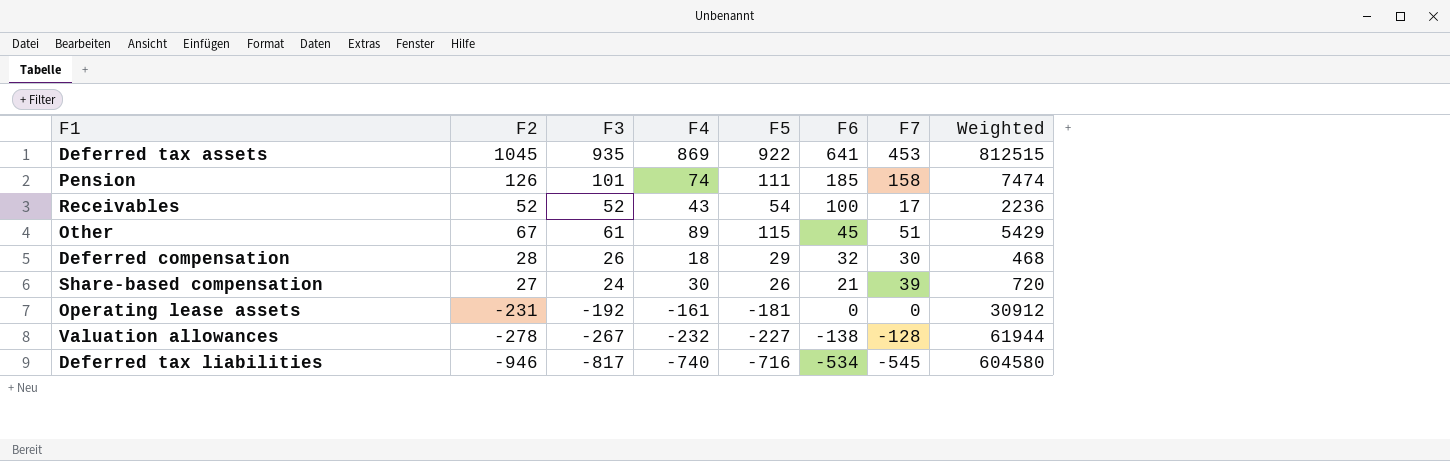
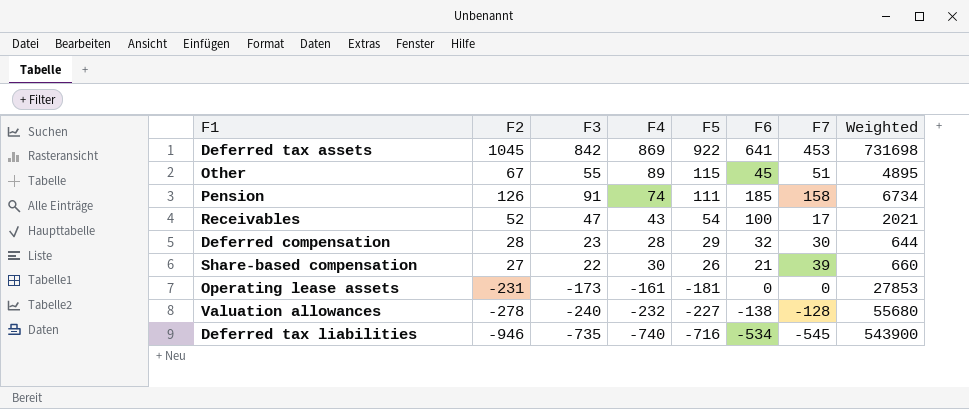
row order: F6 descending -> F5 descending
Deferred tax assets | F3: 935 -> 842
Deferred tax assets | Weighted: 812515 -> 731698
Other | F3: 61 -> 55
Other | Weighted: 5429 -> 4895
Pension | F3: 101 -> 91
Pension | Weighted: 7474 -> 6734
Receivables | F3: 52 -> 47
Receivables | Weighted: 2236 -> 2021
Deferred compensation | F3: 26 -> 23
Deferred compensation | F4: 18 -> 28
Deferred compensation | Weighted: 468 -> 644
Share-based compensation | F3: 24 -> 22
Share-based compensation | Weighted: 720 -> 660
Operating lease assets | F3: -192 -> -173
Operating lease assets | Weighted: 30912 -> 27853
Valuation allowances | F3: -267 -> -240
Valuation allowances | Weighted: 61944 -> 55680
Deferred tax liabilities | F3: -817 -> -735
Deferred tax liabilities | Weighted: 604580 -> 543900

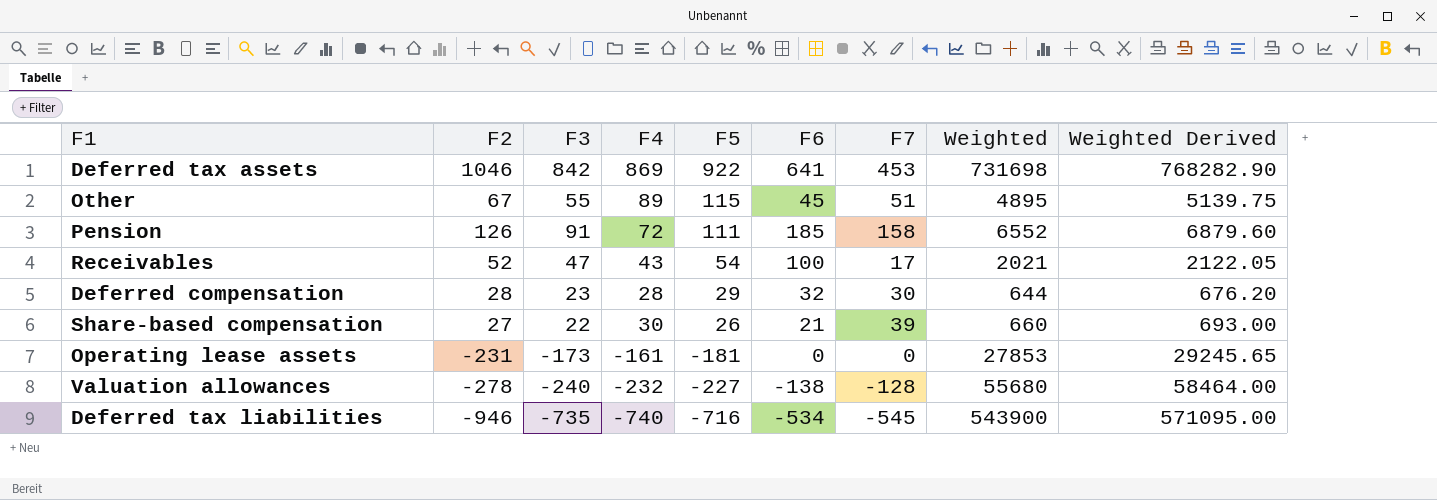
column Weighted Derived | formula: none -> [Weighted] * 1.05
Deferred tax assets | F2: 1045 -> 1046
Pension | F4: 74 -> 72
Pension | Weighted: 6734 -> 6552

